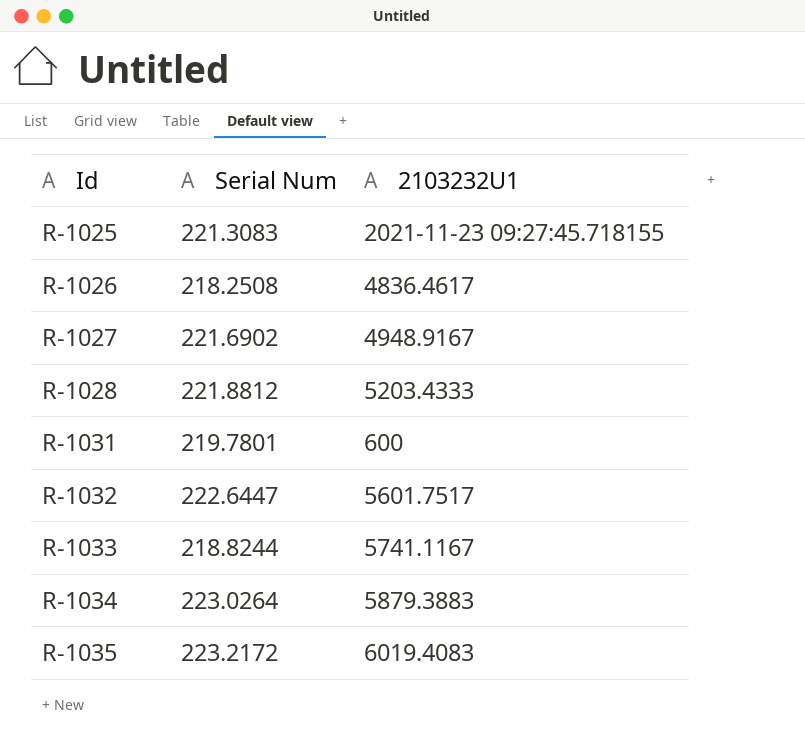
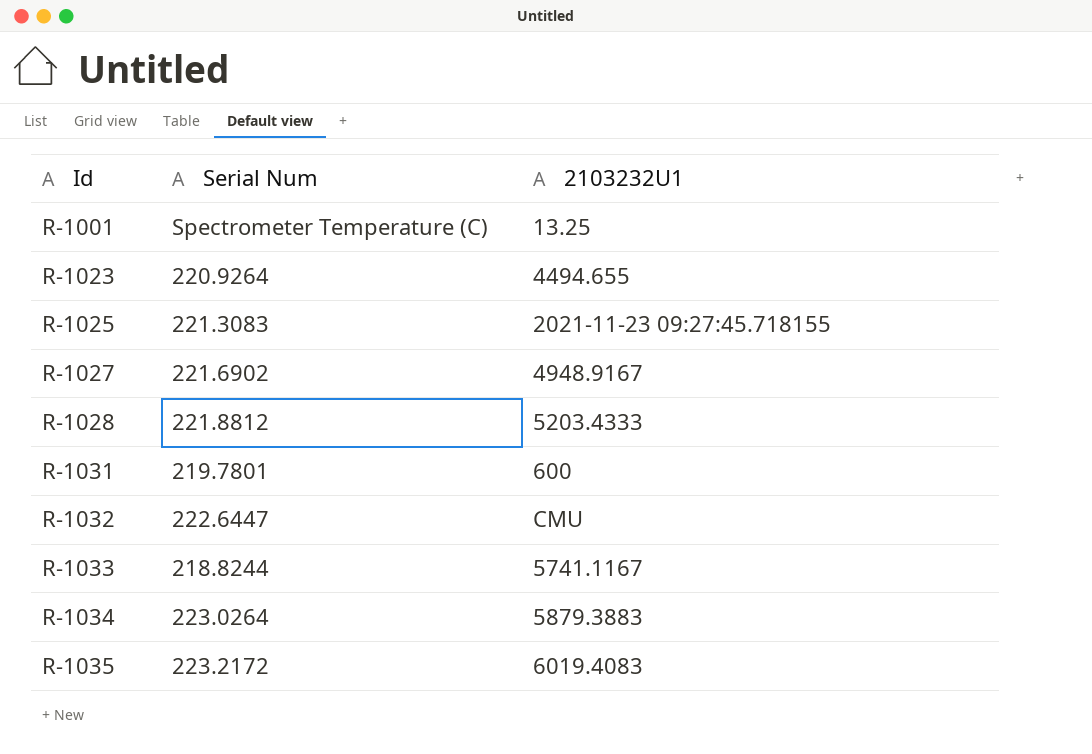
row R-1026: 218.2508 | 4836.4617 -> none
row R-1001: none -> Spectrometer Temperature (C) | 13.25
row R-1023: none -> 220.9264 | 4494.655
R-1032 | 2103232U1: 5601.7517 -> CMU

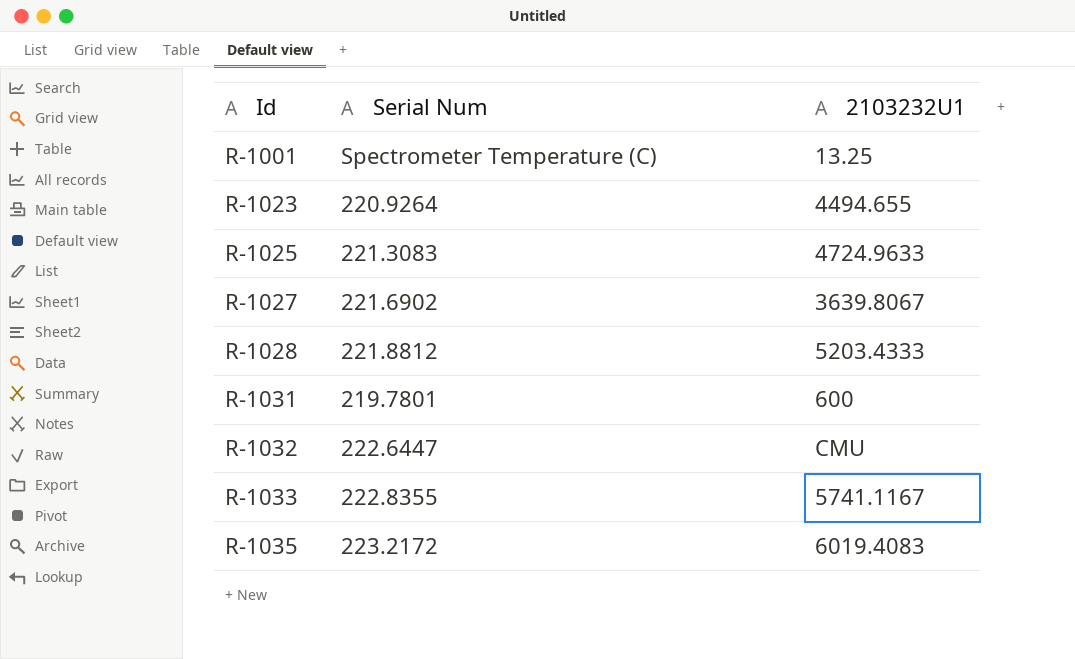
row R-1034: 223.0264 | 5879.3883 -> none
R-1025 | 2103232U1: 2021-11-23 09:27:45.718155 -> 4724.9633
R-1027 | 2103232U1: 4948.9167 -> 3639.8067
R-1033 | Serial Num: 218.8244 -> 222.8355

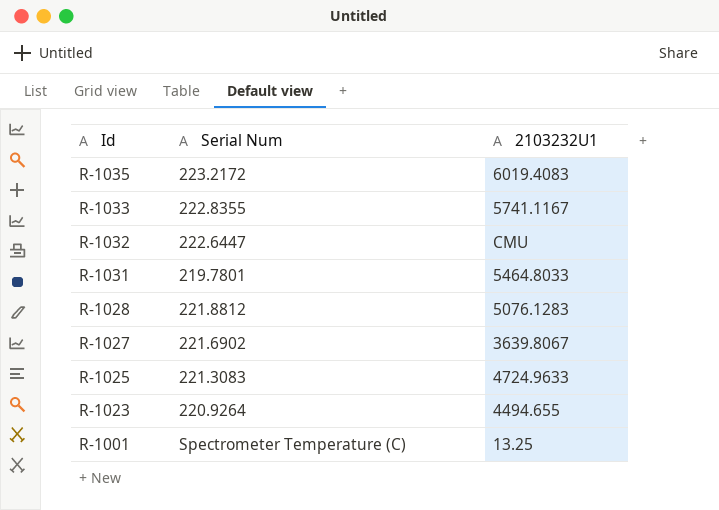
row order: Id ascending -> Id descending
R-1031 | 2103232U1: 600 -> 5464.8033
R-1028 | 2103232U1: 5203.4333 -> 5076.1283

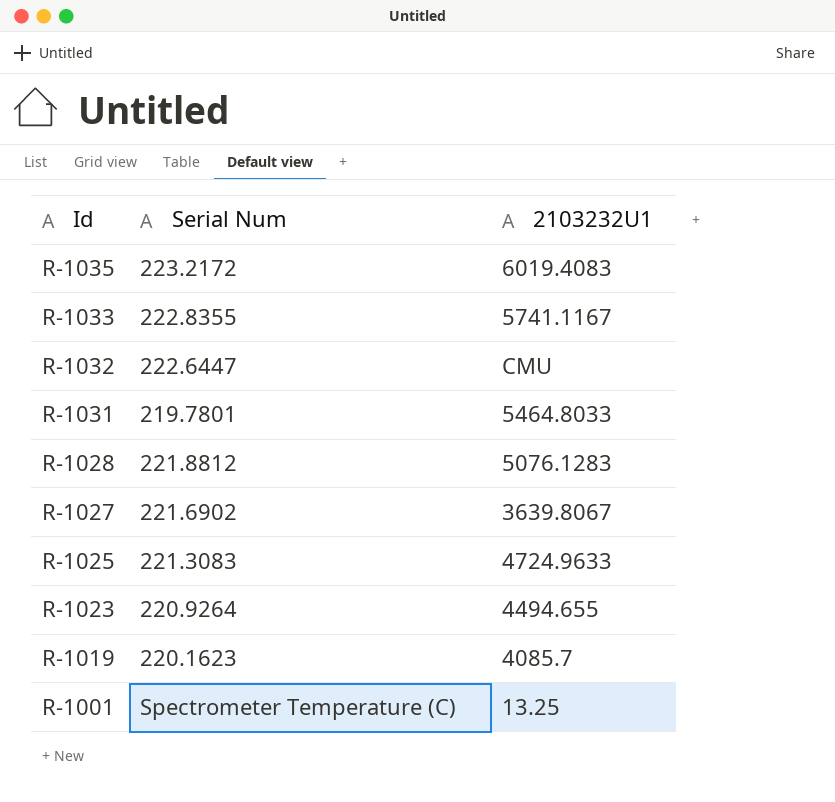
row R-1019: none -> 220.1623 | 4085.7

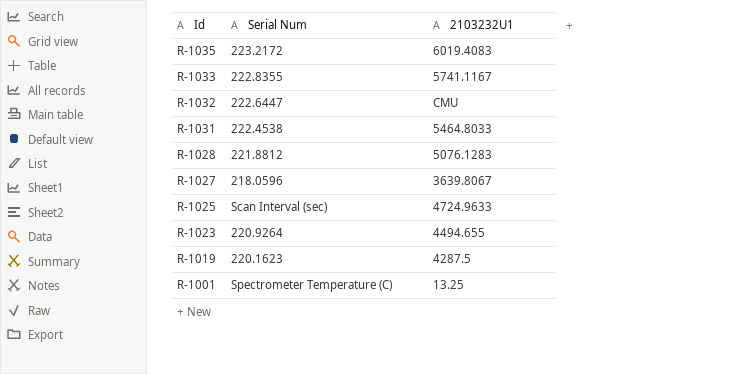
R-1031 | Serial Num: 219.7801 -> 222.4538
R-1027 | Serial Num: 221.6902 -> 218.0596
R-1025 | Serial Num: 221.3083 -> Scan Interval (sec)
R-1019 | 2103232U1: 4085.7 -> 4287.5

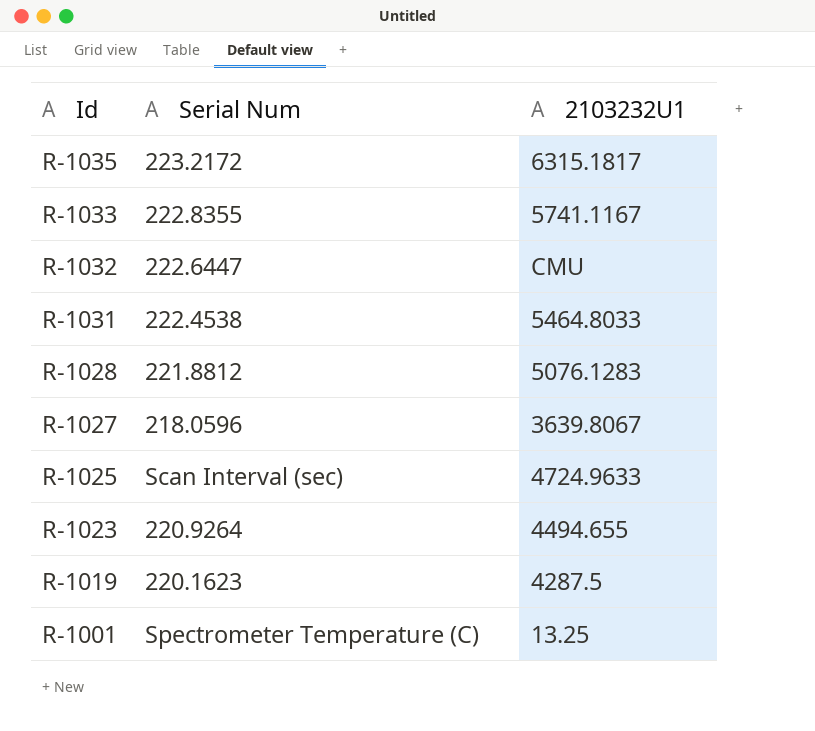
R-1035 | 2103232U1: 6019.4083 -> 6315.1817

